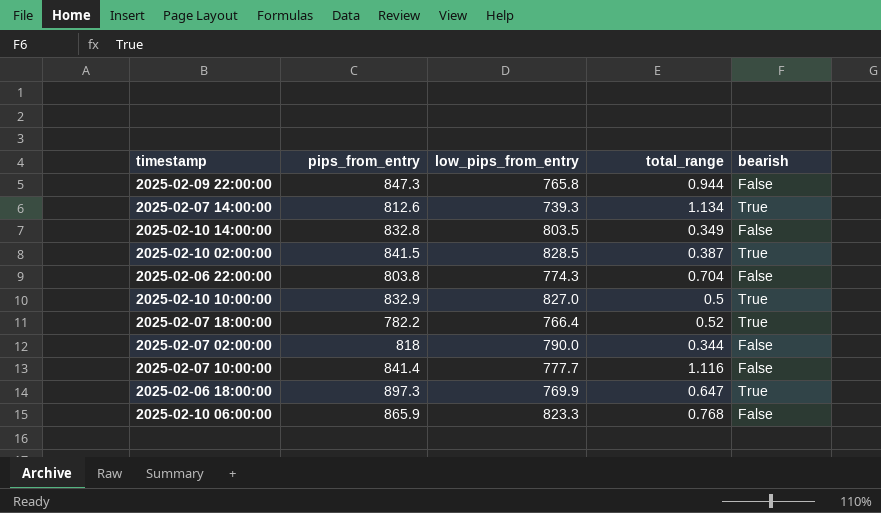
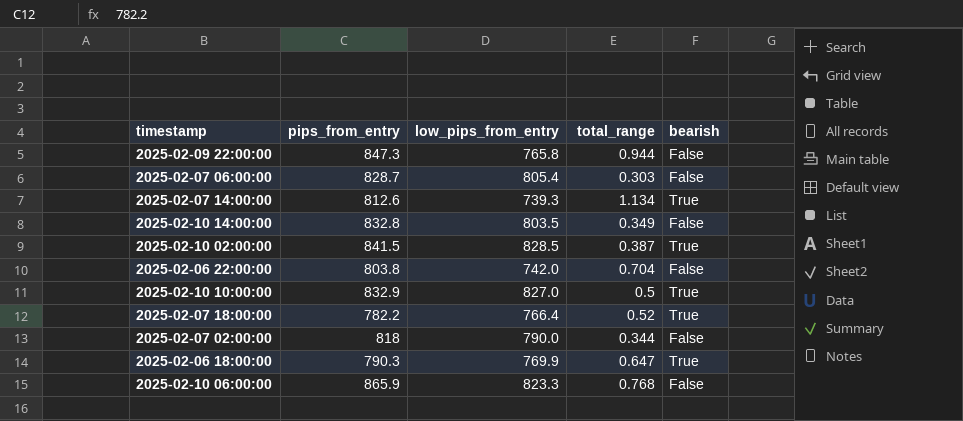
row 2025-02-07 10:00:00: 841.4 | 777.7 | 1.116 | False -> none
row 2025-02-07 06:00:00: none -> 828.7 | 805.4 | 0.303 | False
2025-02-06 22:00:00 | low_pips_from_entry: 774.3 -> 742.0
2025-02-06 18:00:00 | pips_from_entry: 897.3 -> 790.3

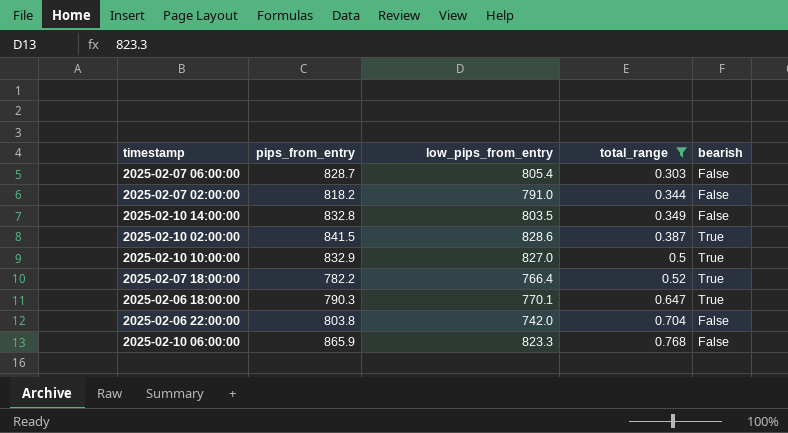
filter: none -> total_range <= 0.768
row order: none -> total_range ascending
2025-02-07 02:00:00 | pips_from_entry: 818 -> 818.2
2025-02-07 02:00:00 | low_pips_from_entry: 790.0 -> 791.0
2025-02-10 02:00:00 | low_pips_from_entry: 828.5 -> 828.6
2025-02-06 18:00:00 | low_pips_from_entry: 769.9 -> 770.1

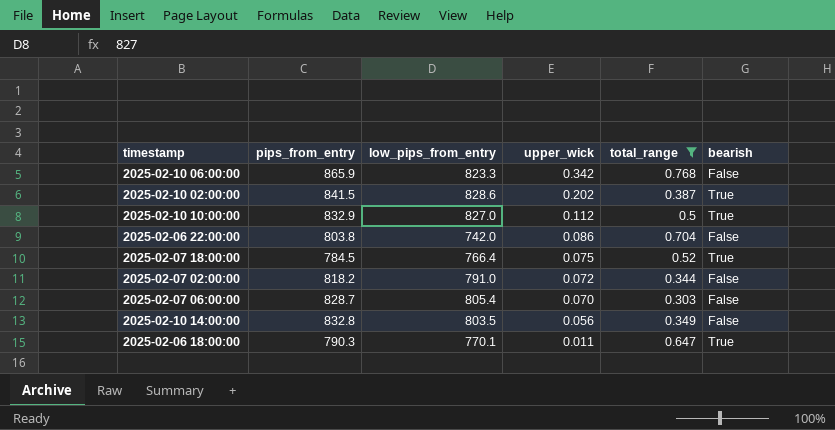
row order: total_range ascending -> upper_wick descending
column upper_wick | position: none -> 4
2025-02-07 18:00:00 | pips_from_entry: 782.2 -> 784.5

